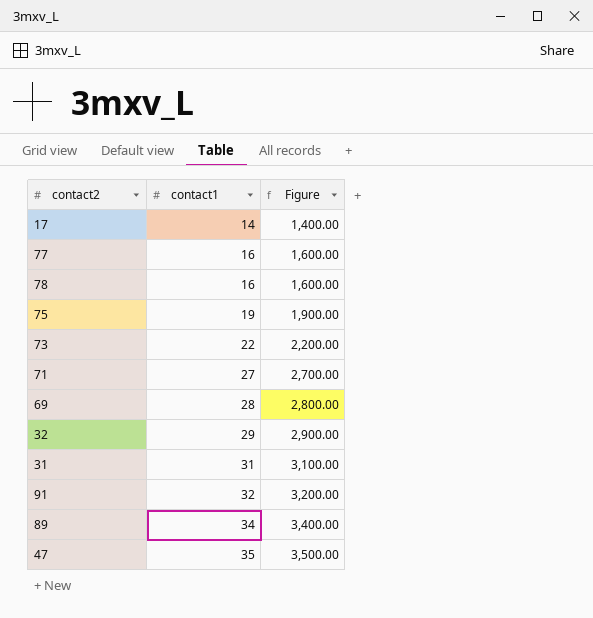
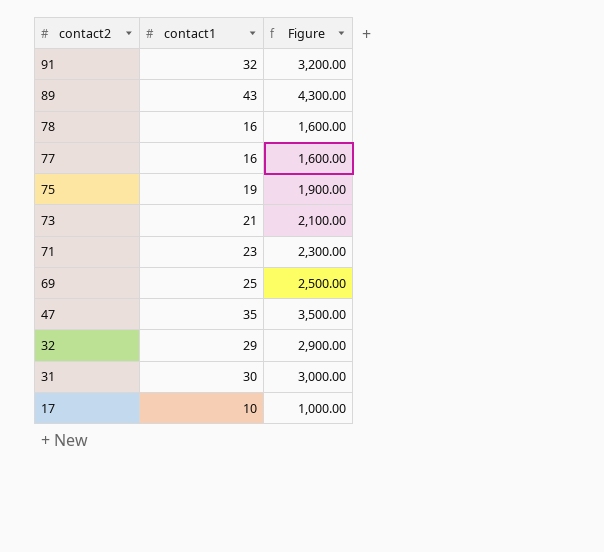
row order: contact1 ascending -> contact2 descending
89 | contact1: 34 -> 43
89 | Figure: 3,400.00 -> 4,300.00
73 | contact1: 22 -> 21
73 | Figure: 2,200.00 -> 2,100.00
71 | contact1: 27 -> 23
71 | Figure: 2,700.00 -> 2,300.00
69 | contact1: 28 -> 25
69 | Figure: 2,800.00 -> 2,500.00
31 | contact1: 31 -> 30
31 | Figure: 3,100.00 -> 3,000.00
17 | contact1: 14 -> 10
17 | Figure: 1,400.00 -> 1,000.00

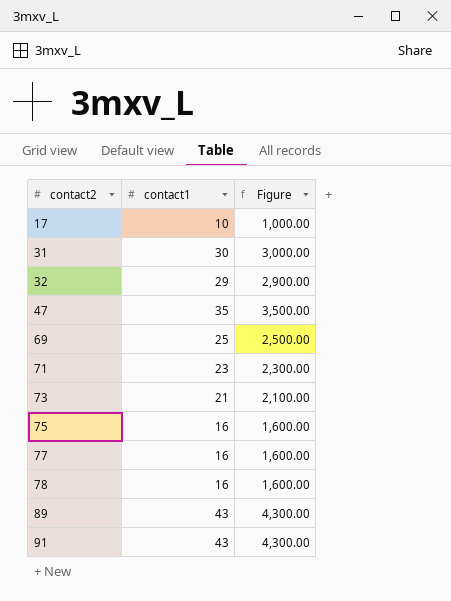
row order: contact2 descending -> contact2 ascending
75 | contact1: 19 -> 16
75 | Figure: 1,900.00 -> 1,600.00
91 | contact1: 32 -> 43
91 | Figure: 3,200.00 -> 4,300.00

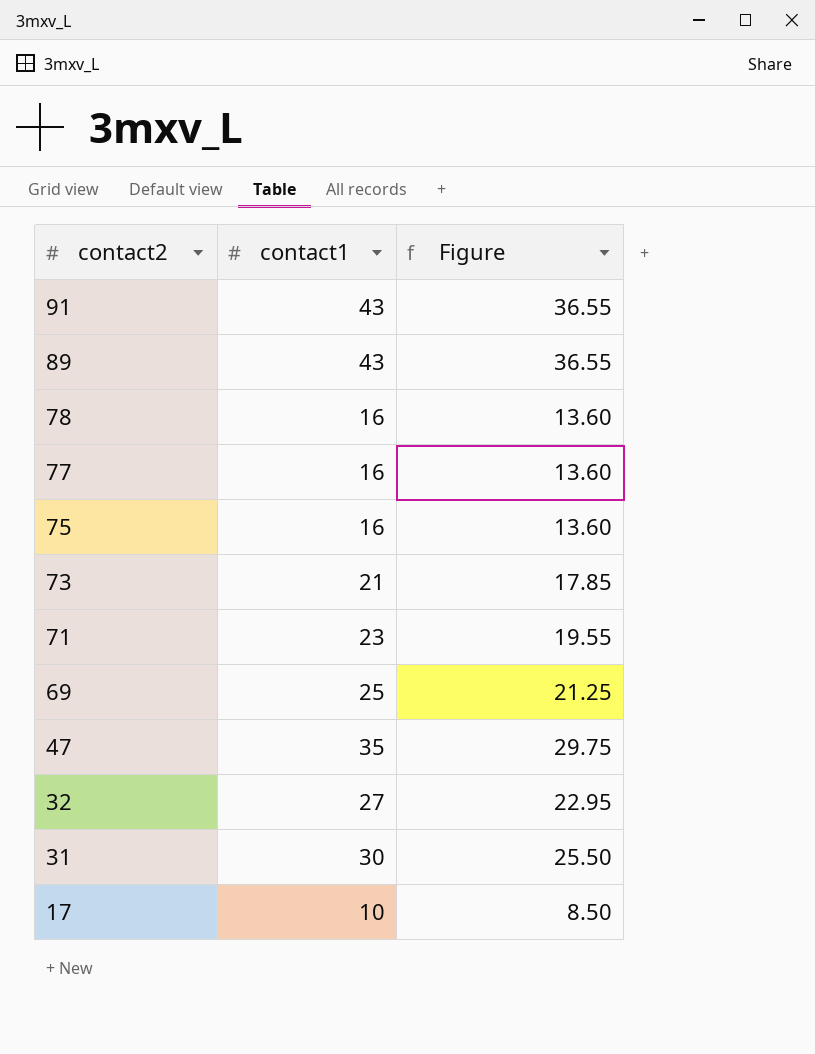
row order: contact2 ascending -> contact2 descending
column Figure | formula: [contact1] * 100 -> [contact1] * 0.85
32 | contact1: 29 -> 27

